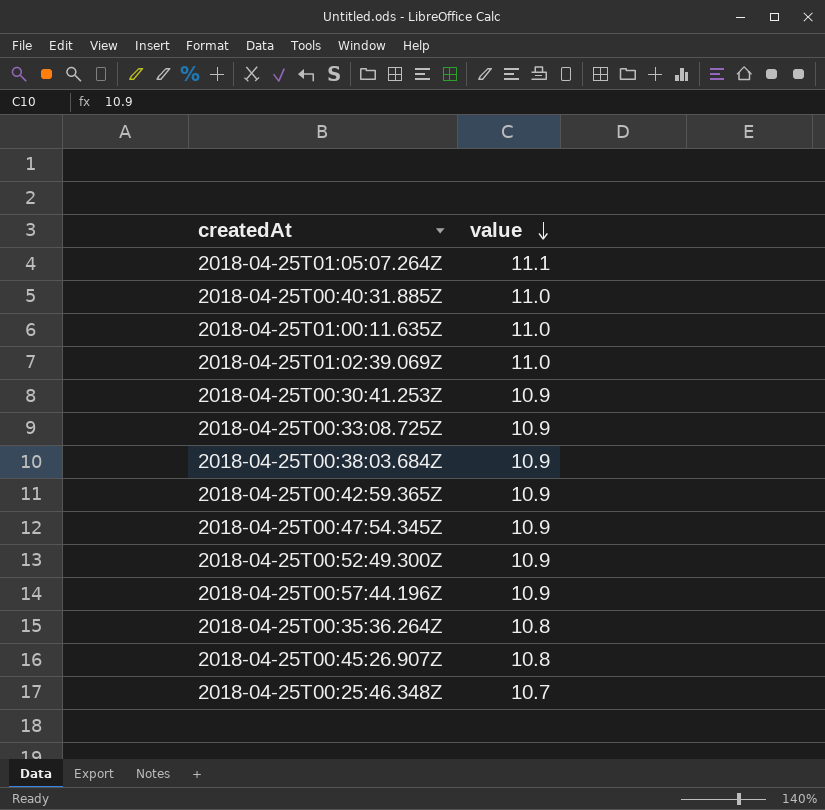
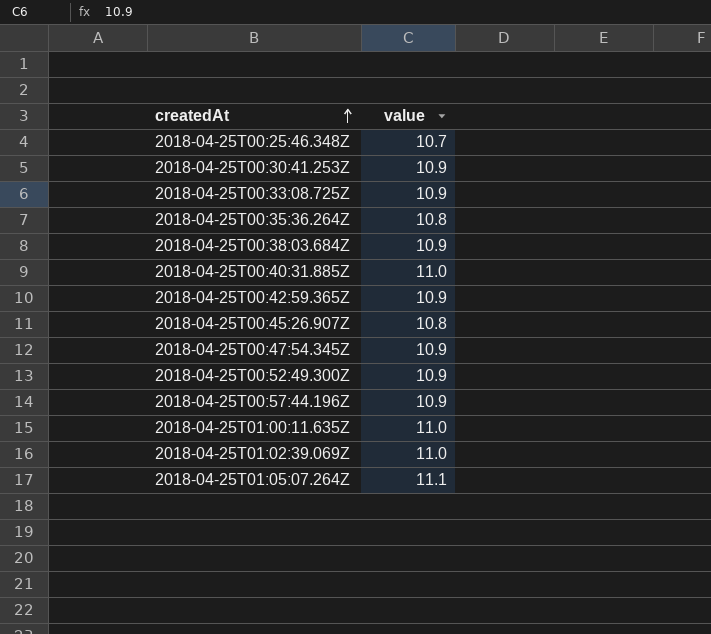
row order: value descending -> createdAt ascending

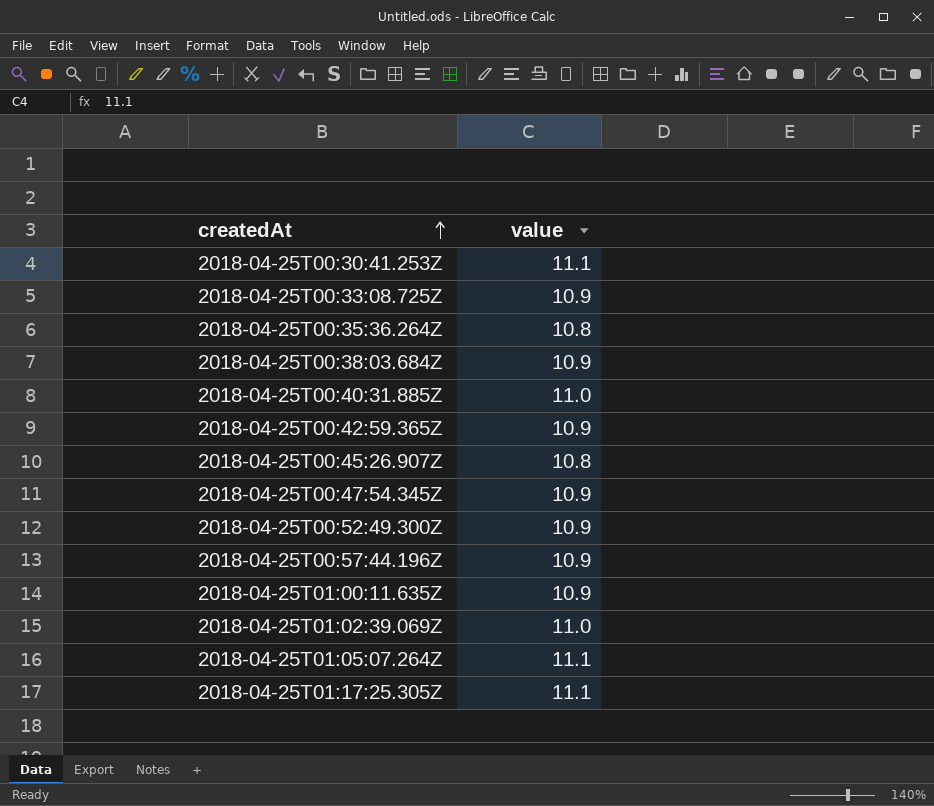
row 2018-04-25T00:25:46.348Z: 10.7 -> none
2018-04-25T00:30:41.253Z | value: 10.9 -> 11.1
2018-04-25T01:00:11.635Z | value: 11.0 -> 10.9
row 2018-04-25T01:17:25.305Z: none -> 11.1

